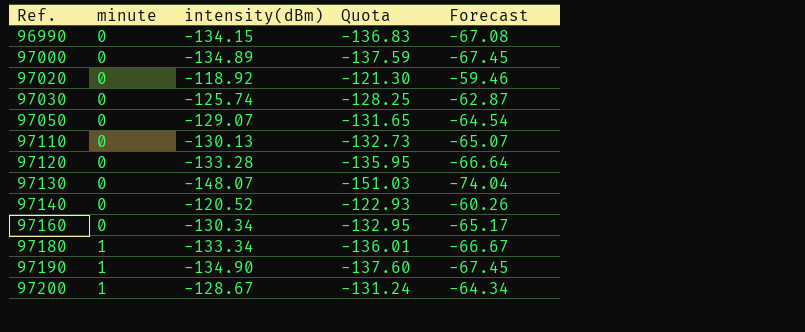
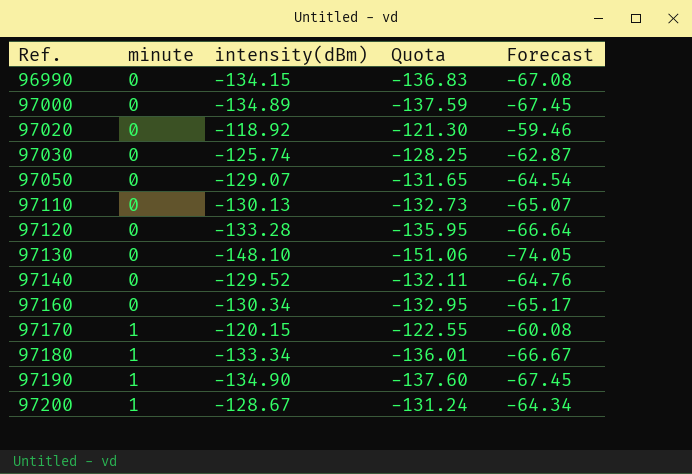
97130 | intensity(dBm): -148.07 -> -148.10
97130 | Quota: -151.03 -> -151.06
97130 | Forecast: -74.04 -> -74.05
97140 | intensity(dBm): -120.52 -> -129.52
97140 | Quota: -122.93 -> -132.11
97140 | Forecast: -60.26 -> -64.76
row 97170: none -> 1 | -120.15 | -122.55 | -60.08

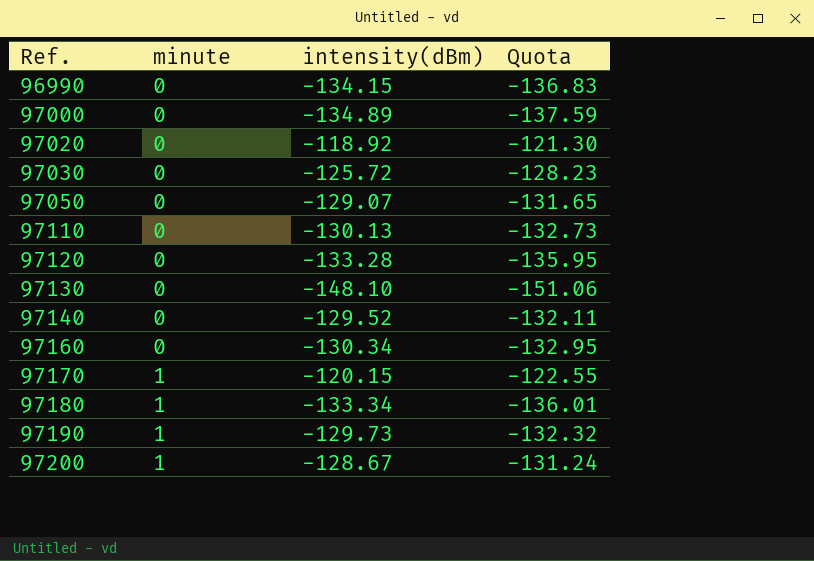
column Forecast | formula: [intensity(dBm)] * 0.5 -> none
97030 | intensity(dBm): -125.74 -> -125.72
97030 | Quota: -128.25 -> -128.23
97190 | intensity(dBm): -134.90 -> -129.73
97190 | Quota: -137.60 -> -132.32

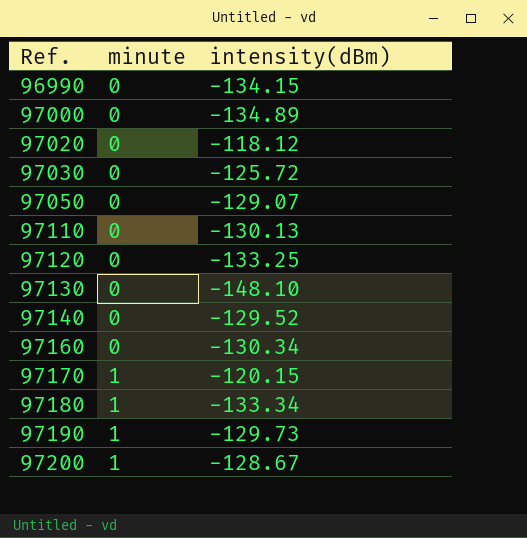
column Quota | formula: [intensity(dBm)] * 1.02 -> none
97020 | intensity(dBm): -118.92 -> -118.12
97120 | intensity(dBm): -133.28 -> -133.25

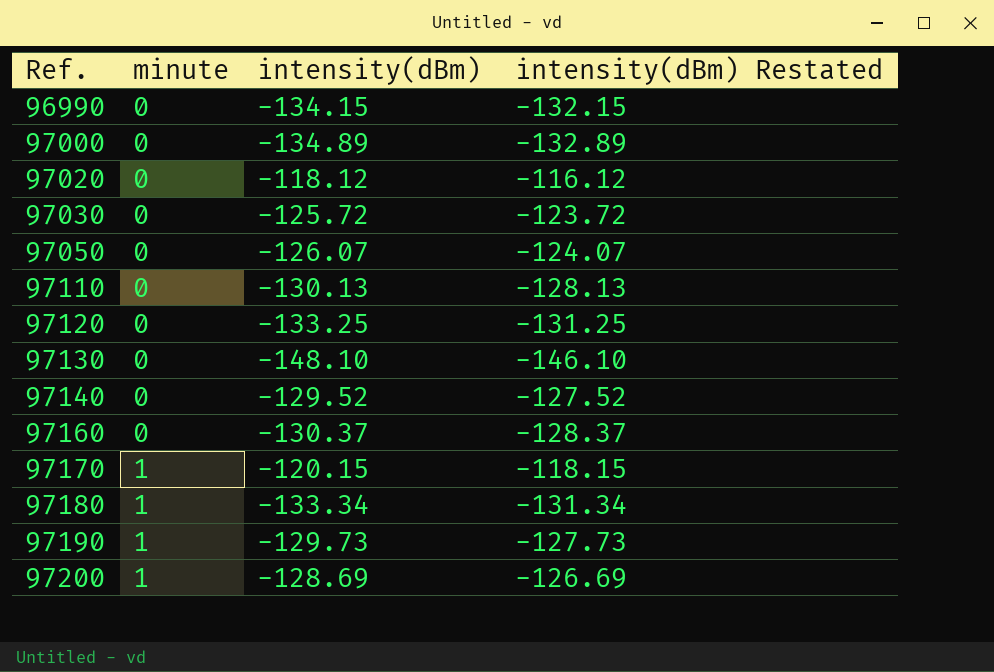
column intensity(dBm) Restated | formula: none -> [intensity(dBm)] + 2
97050 | intensity(dBm): -129.07 -> -126.07
97160 | intensity(dBm): -130.34 -> -130.37
97200 | intensity(dBm): -128.67 -> -128.69

